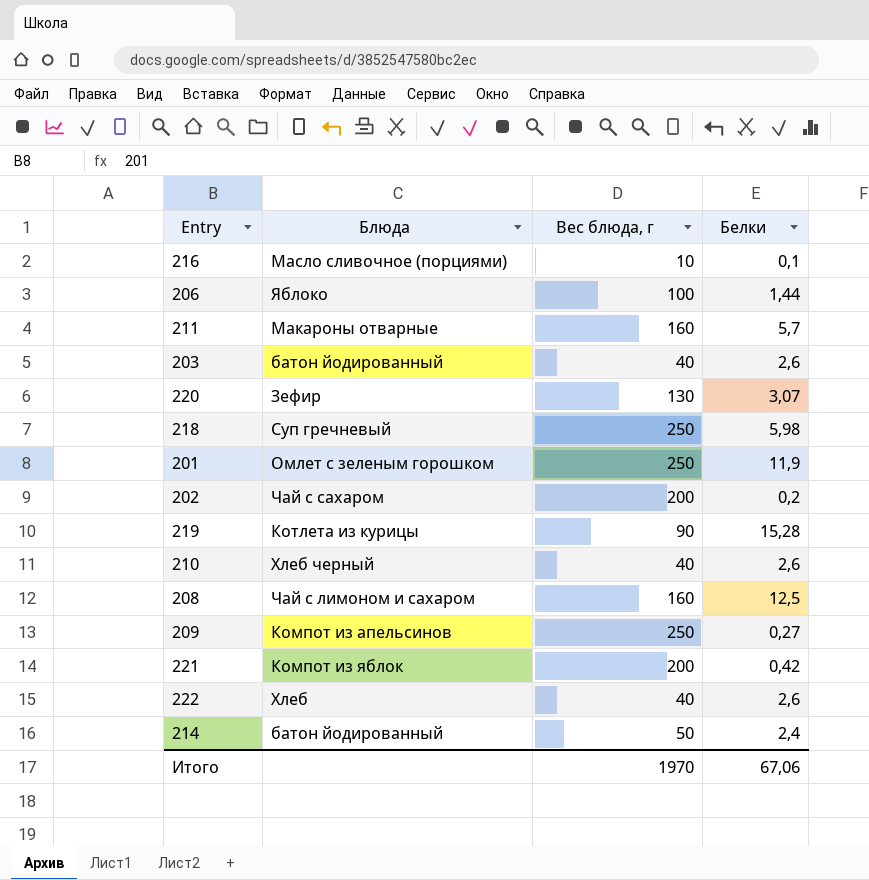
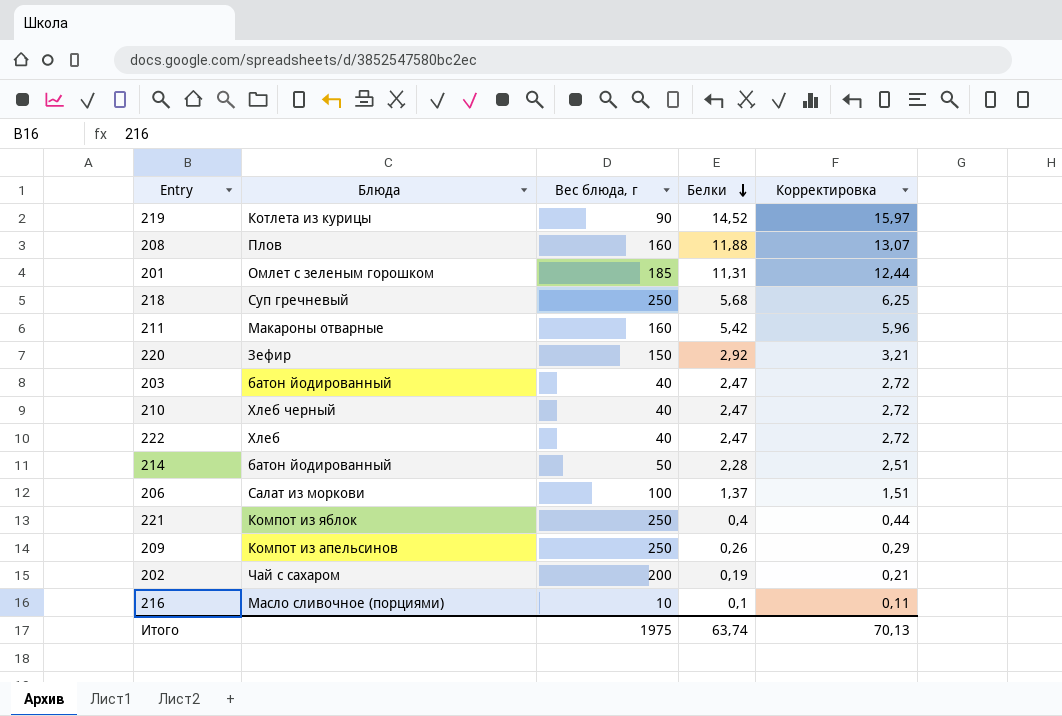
row order: none -> Белки descending
column Корректировка | formula: none -> [Белки] * 1,1
219 | Белки: 15,28 -> 14,52
208 | Блюда: Чай с лимоном и сахаром -> Плов
208 | Белки: 12,5 -> 11,88
201 | Вес блюда, г: 250 -> 185
201 | Белки: 11,9 -> 11,31
218 | Белки: 5,98 -> 5,68
211 | Белки: 5,7 -> 5,42
220 | Вес блюда, г: 130 -> 150
220 | Белки: 3,07 -> 2,92
203 | Белки: 2,6 -> 2,47
210 | Белки: 2,6 -> 2,47
222 | Белки: 2,6 -> 2,47
214 | Белки: 2,4 -> 2,28
206 | Блюда: Яблоко -> Салат из моркови
206 | Белки: 1,44 -> 1,37
221 | Вес блюда, г: 200 -> 250
221 | Белки: 0,42 -> 0,4
209 | Белки: 0,27 -> 0,26
202 | Белки: 0,2 -> 0,19
Итого | Вес блюда, г: 1970 -> 1975
Итого | Белки: 67,06 -> 63,74

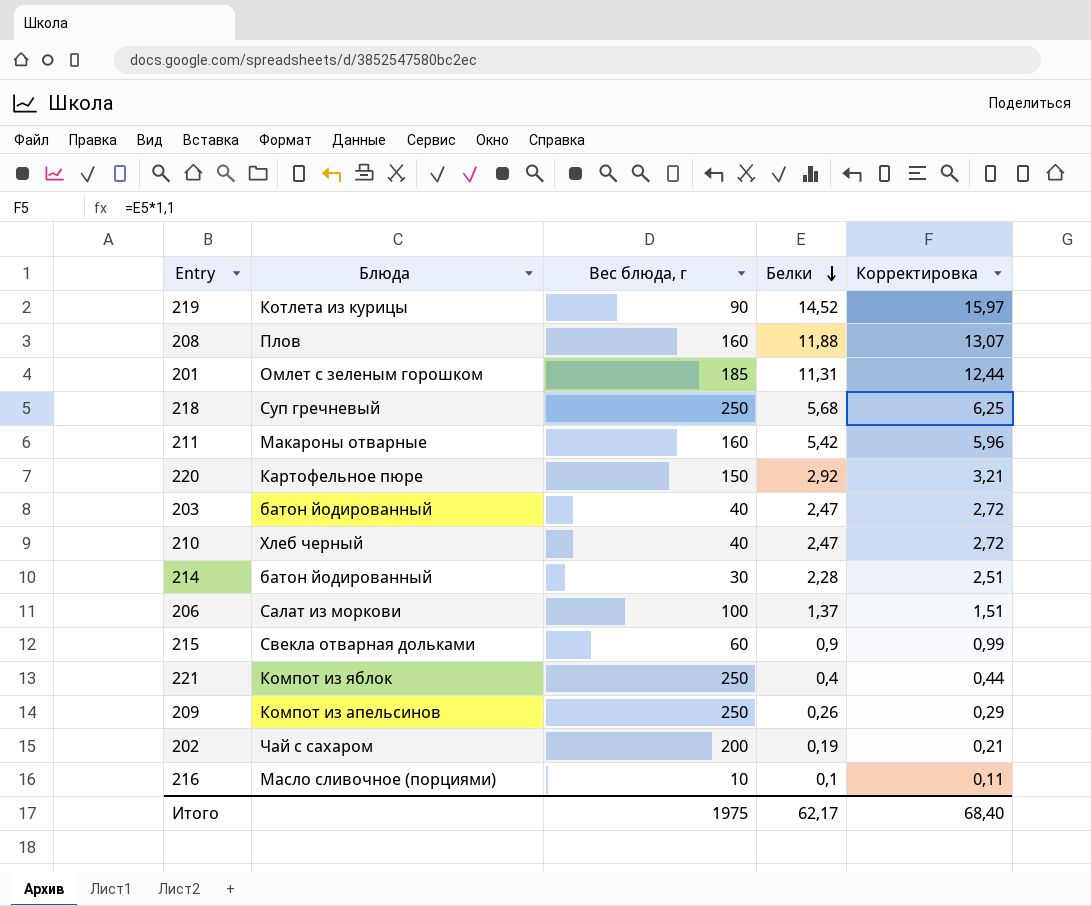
row 222: Хлеб | 40 | 2,47 | 2,72 -> none
220 | Блюда: Зефир -> Картофельное пюре
214 | Вес блюда, г: 50 -> 30
row 215: none -> Свекла отварная дольками | 60 | 0,9 | 0,99
Итого | Белки: 63,74 -> 62,17
Итого | Корректировка: 70,13 -> 68,40

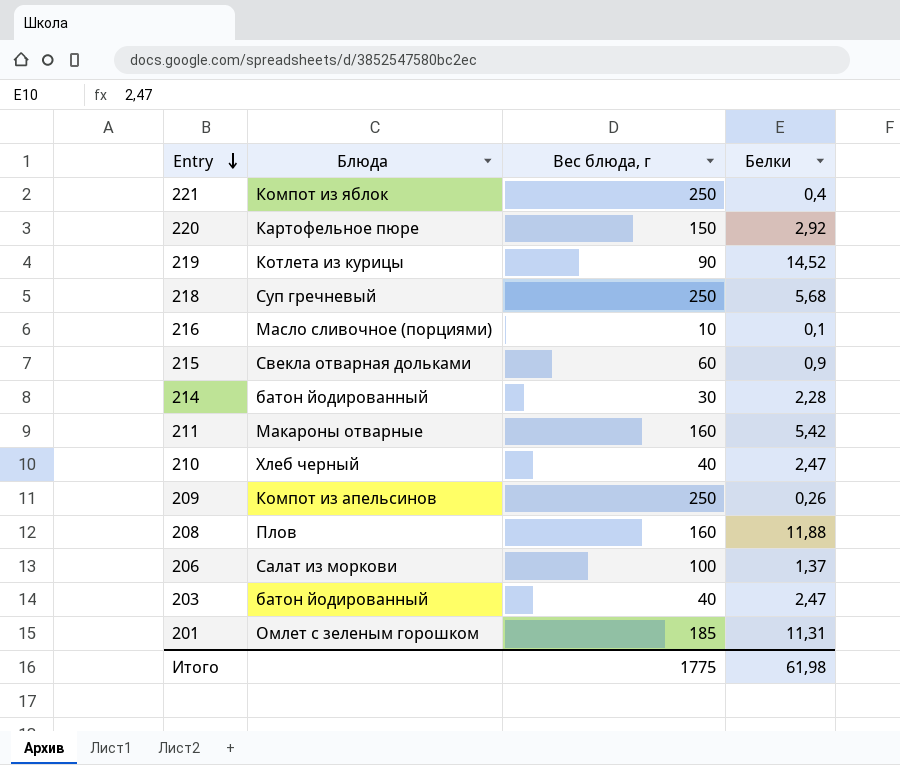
row order: Белки descending -> Entry descending
column Корректировка | formula: [Белки] * 1,1 -> none
row 202: Чай с сахаром | 200 | 0,19 | 0,21 -> none
Итого | Вес блюда, г: 1975 -> 1775
Итого | Белки: 62,17 -> 61,98

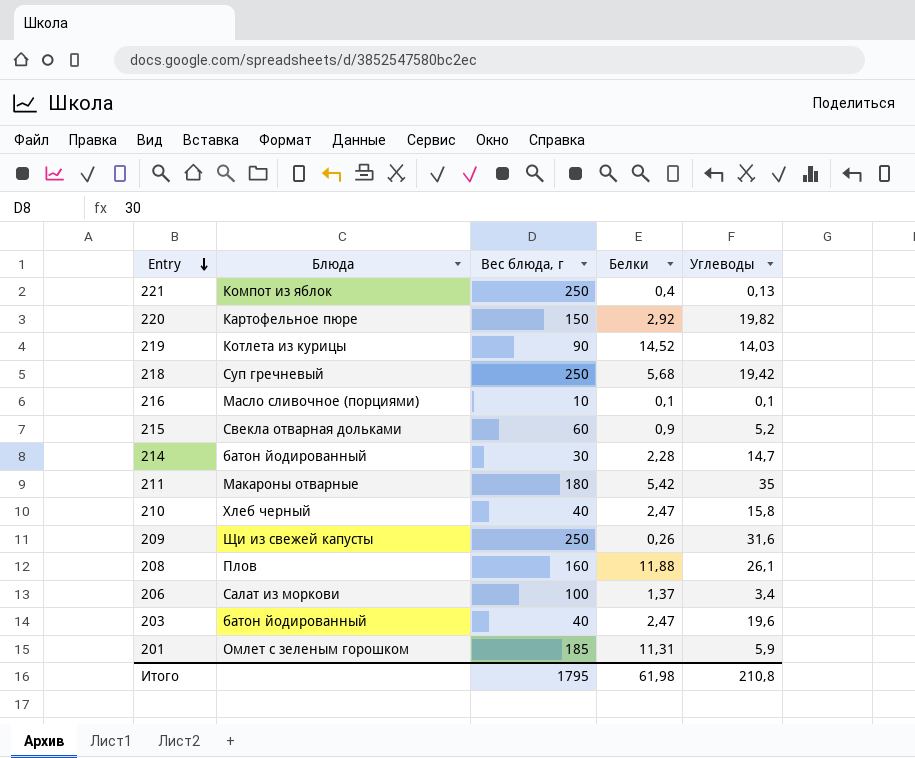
column Углеводы | position: none -> 5
211 | Вес блюда, г: 160 -> 180
209 | Блюда: Компот из апельсинов -> Щи из свежей капусты
Итого | Вес блюда, г: 1775 -> 1795

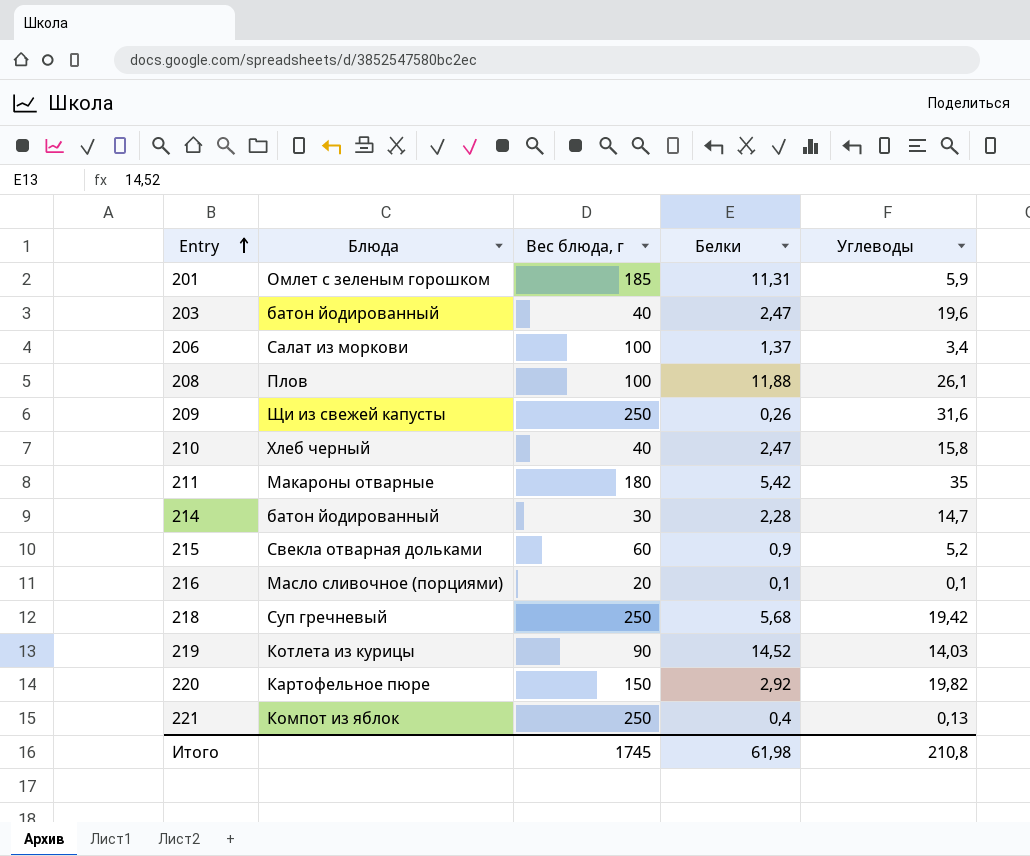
row order: Entry descending -> Entry ascending
208 | Вес блюда, г: 160 -> 100
216 | Вес блюда, г: 10 -> 20
Итого | Вес блюда, г: 1795 -> 1745

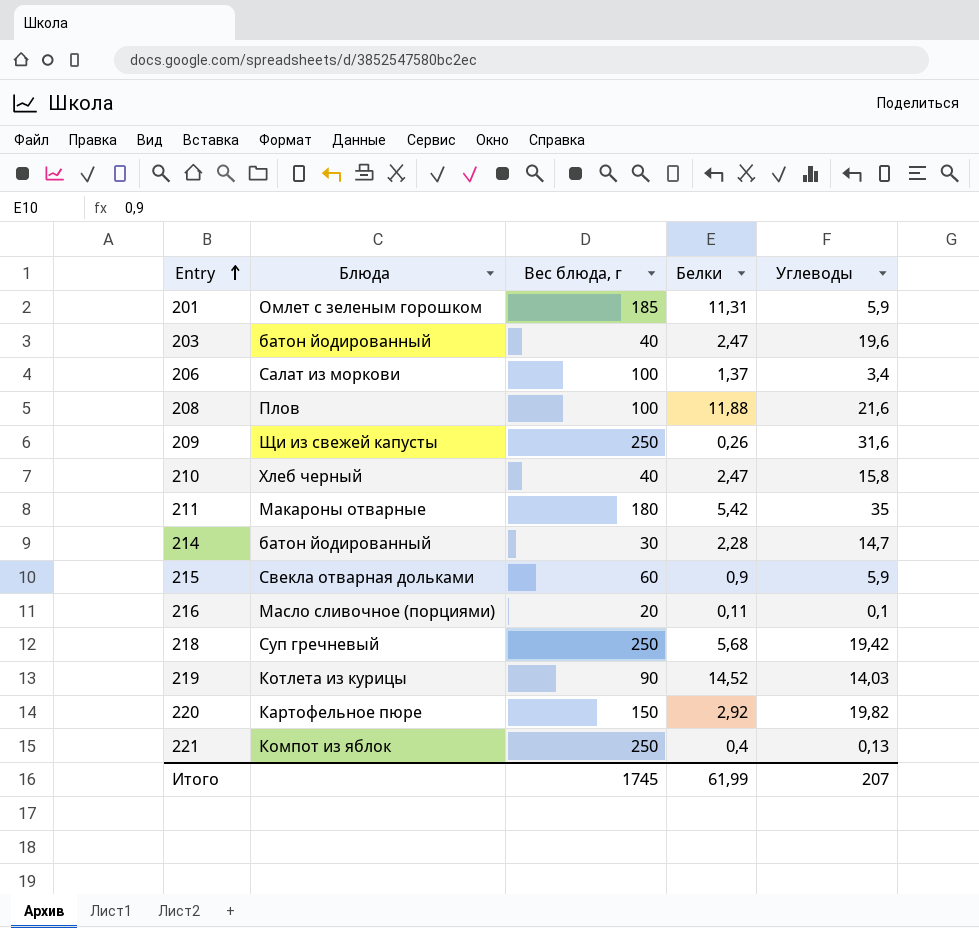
208 | Углеводы: 26,1 -> 21,6
215 | Углеводы: 5,2 -> 5,9
216 | Белки: 0,1 -> 0,11
Итого | Белки: 61,98 -> 61,99
Итого | Углеводы: 210,8 -> 207

